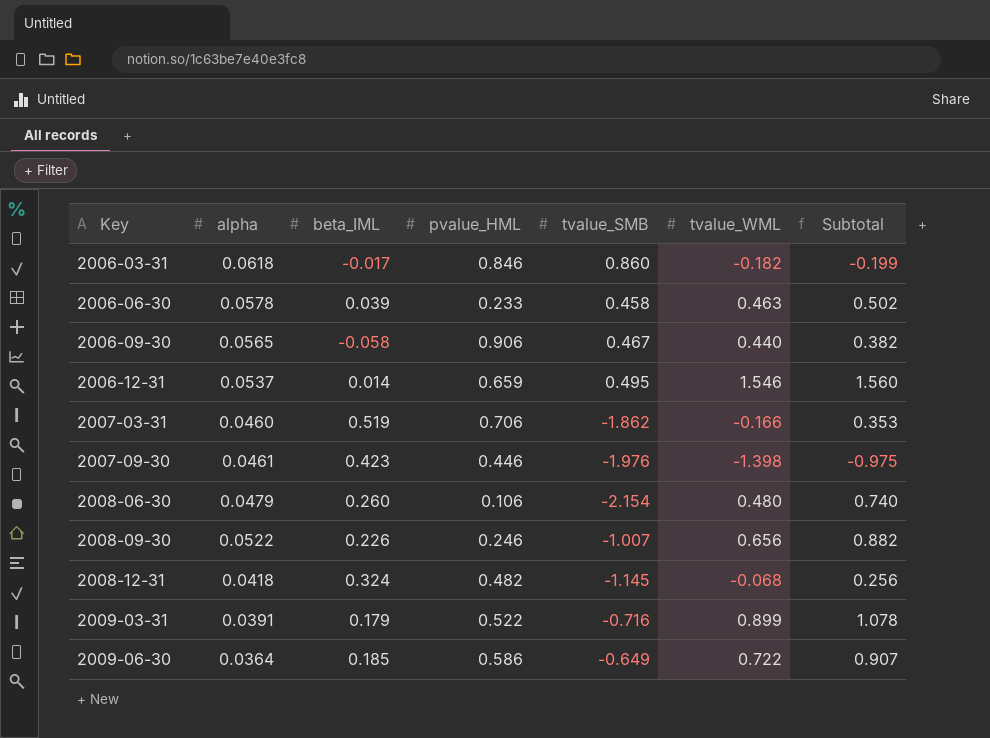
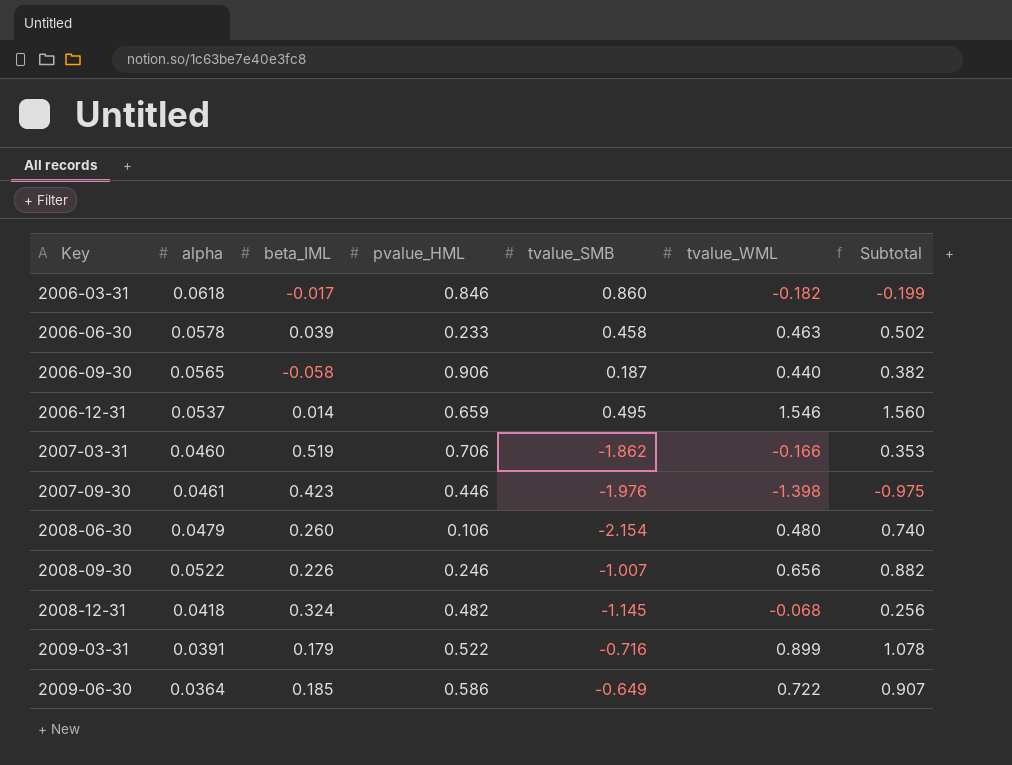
2006-09-30 | tvalue_SMB: 0.467 -> 0.187

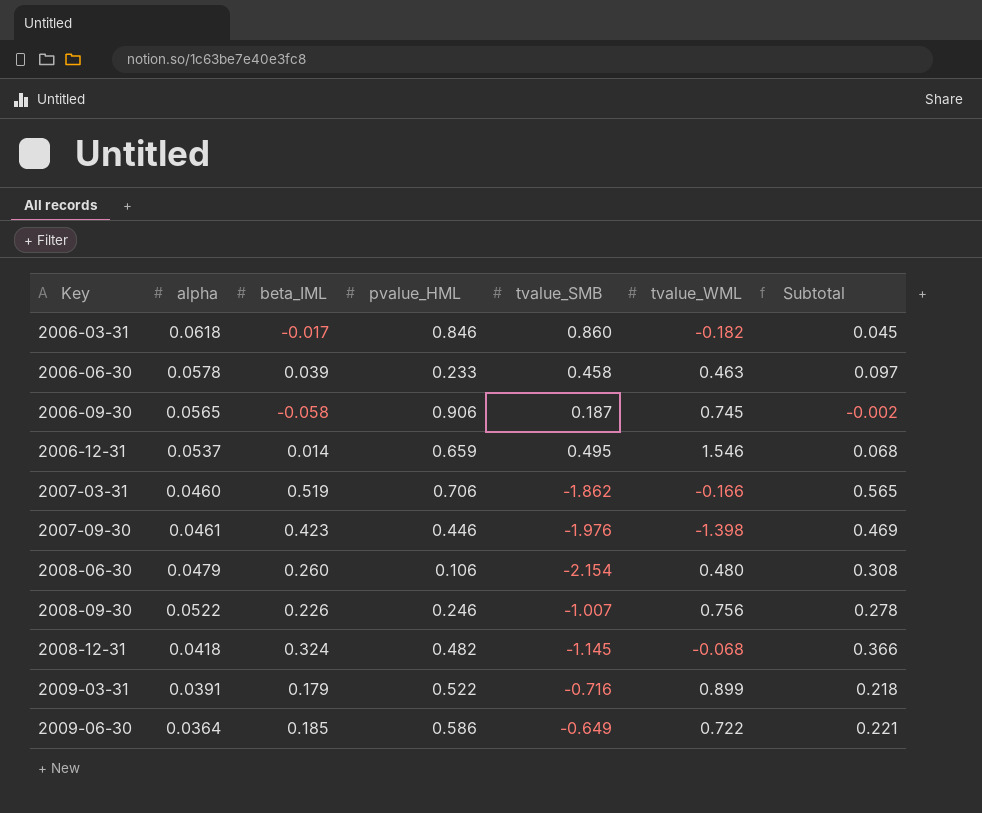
column Subtotal | formula: [beta_IML] + [tvalue_WML] -> [alpha] + [beta_IML]
2006-09-30 | tvalue_WML: 0.440 -> 0.745
2008-09-30 | tvalue_WML: 0.656 -> 0.756

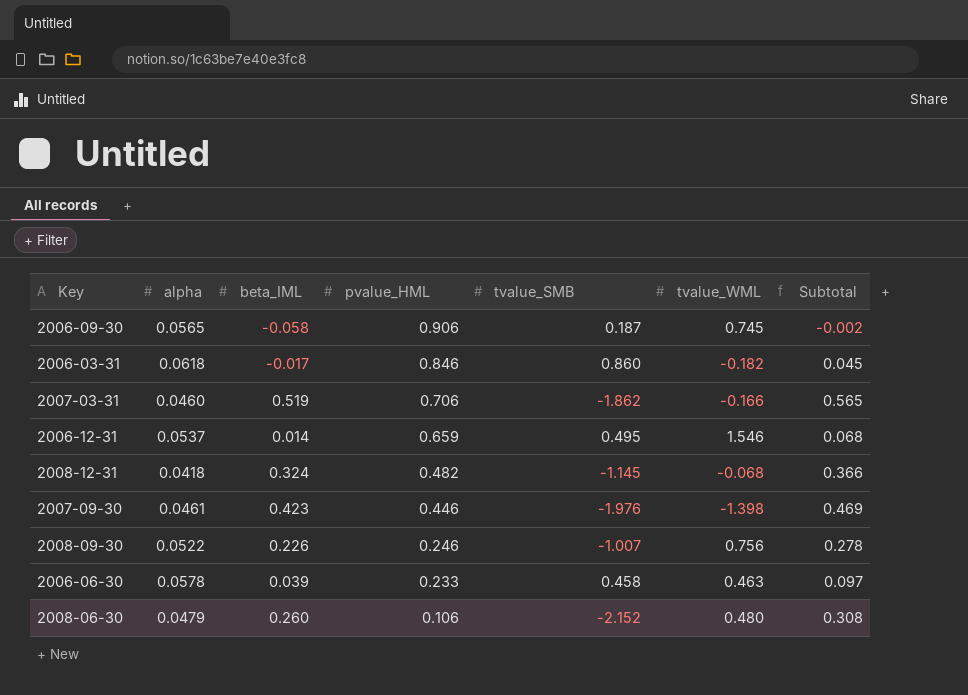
row order: Key ascending -> pvalue_HML descending
row 2009-03-31: 0.0391 | 0.179 | 0.522 | -0.716 | 0.899 | 0.218 -> none
row 2009-06-30: 0.0364 | 0.185 | 0.586 | -0.649 | 0.722 | 0.221 -> none
2008-06-30 | tvalue_SMB: -2.154 -> -2.152

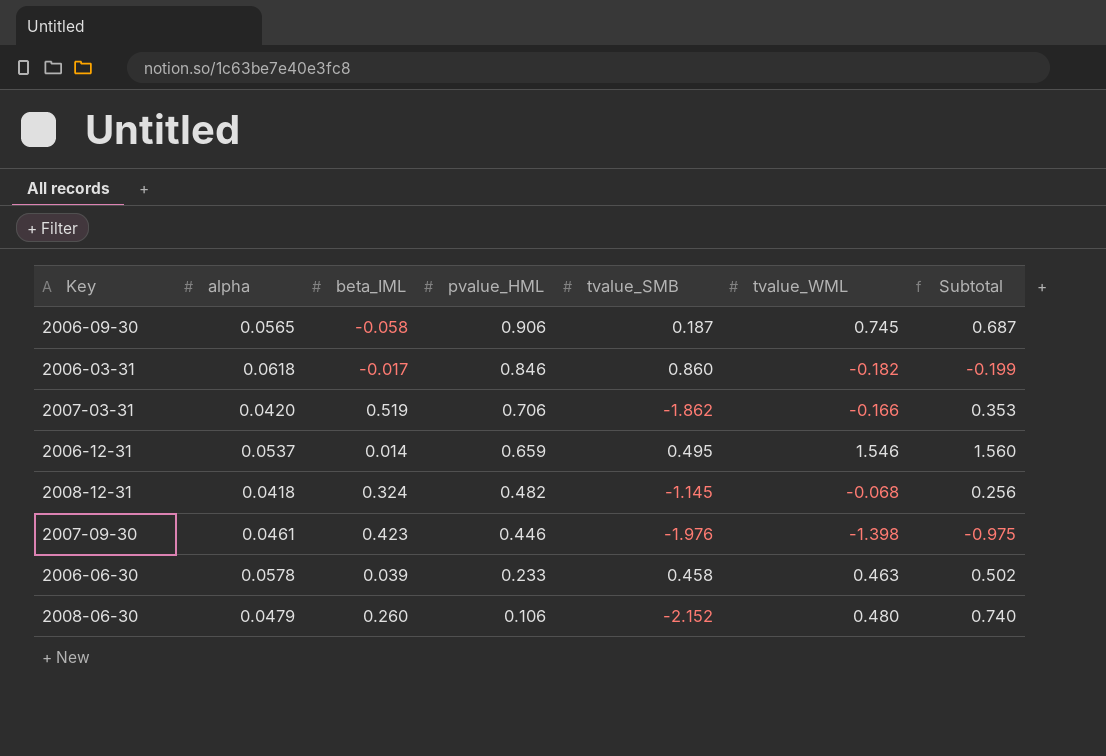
column Subtotal | formula: [alpha] + [beta_IML] -> [beta_IML] + [tvalue_WML]
row 2008-09-30: 0.0522 | 0.226 | 0.246 | -1.007 | 0.756 | 0.278 -> none
2007-03-31 | alpha: 0.0460 -> 0.0420

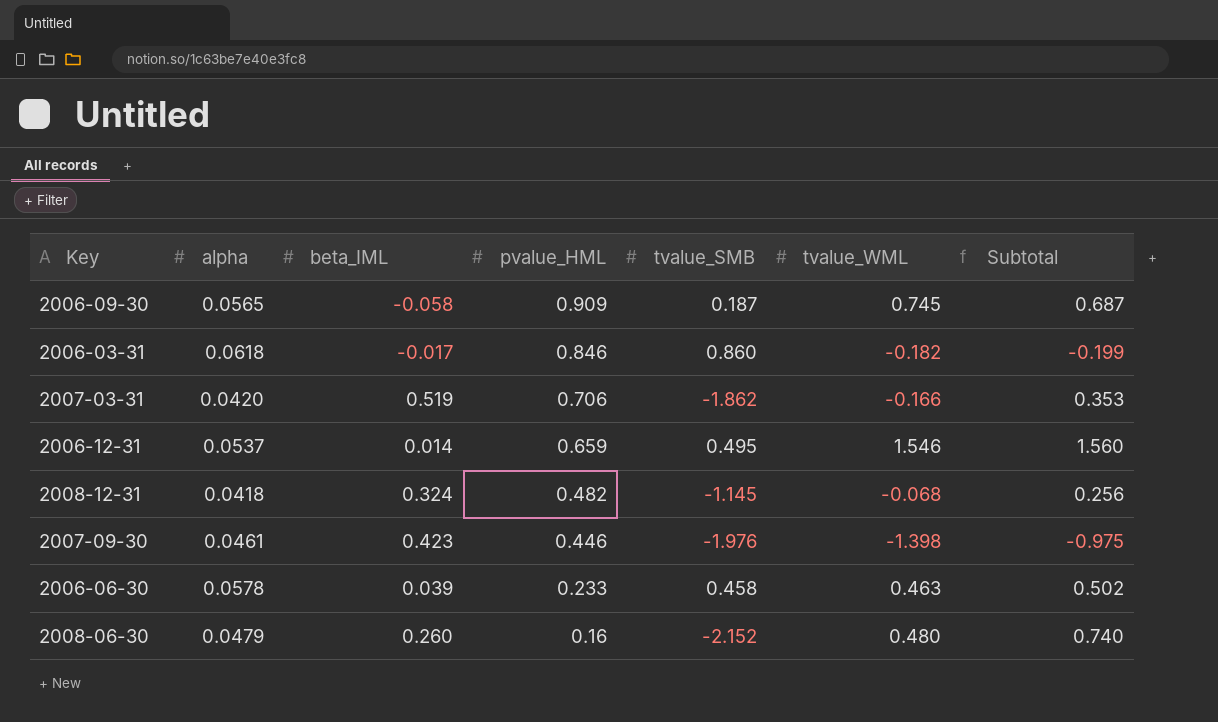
2006-09-30 | pvalue_HML: 0.906 -> 0.909
2008-06-30 | pvalue_HML: 0.106 -> 0.16

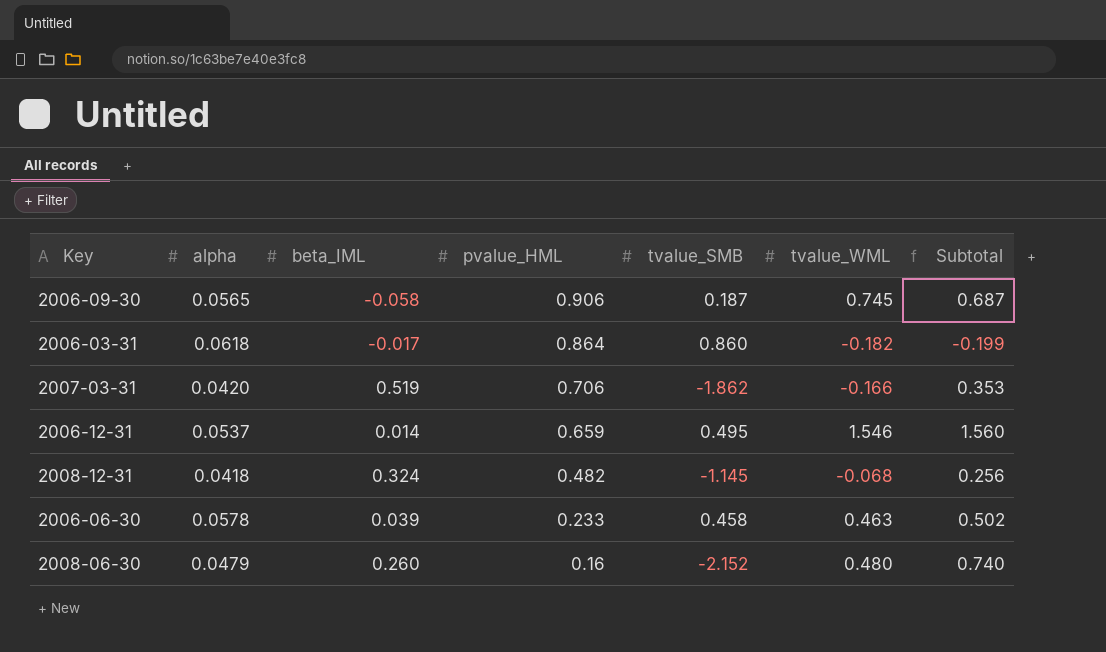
row 2007-09-30: 0.0461 | 0.423 | 0.446 | -1.976 | -1.398 | -0.975 -> none
2006-09-30 | pvalue_HML: 0.909 -> 0.906
2006-03-31 | pvalue_HML: 0.846 -> 0.864

